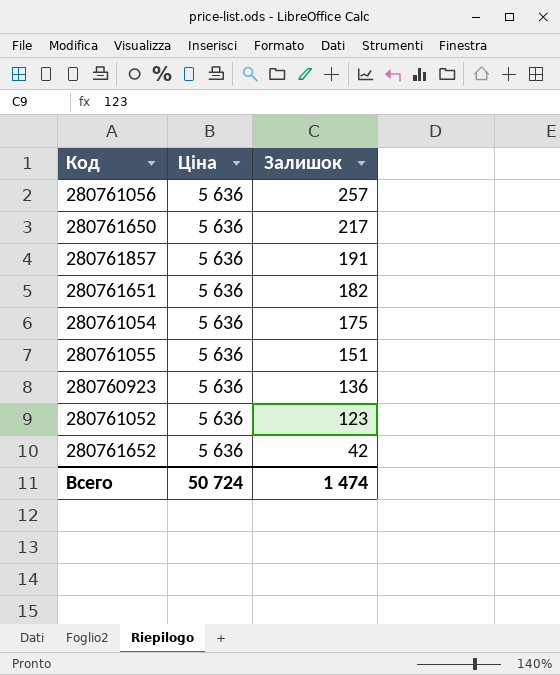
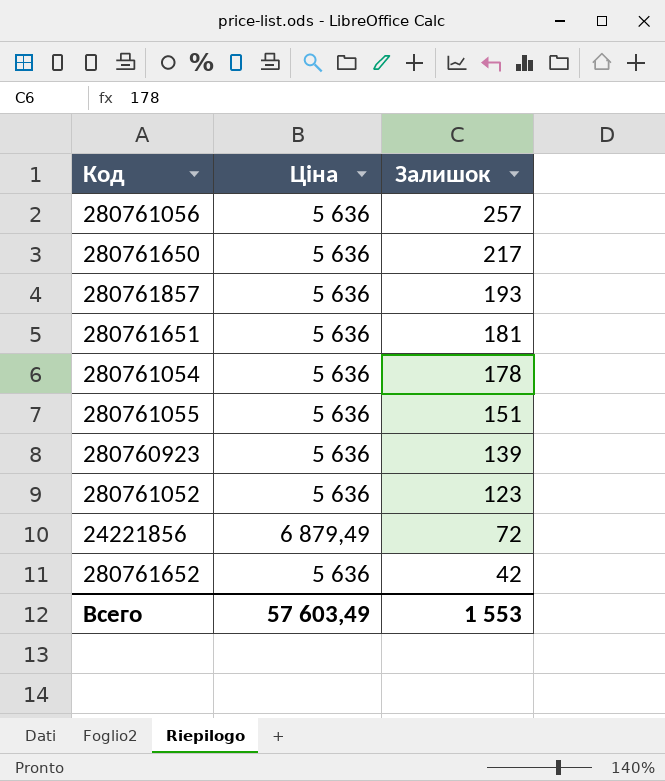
280761857 | Залишок: 191 -> 193
280761651 | Залишок: 182 -> 181
280761054 | Залишок: 175 -> 178
280760923 | Залишок: 136 -> 139
row 24221856: none -> 6 879,49 | 72
Всего | Ціна: 50 724 -> 57 603,49
Всего | Залишок: 1 474 -> 1 553

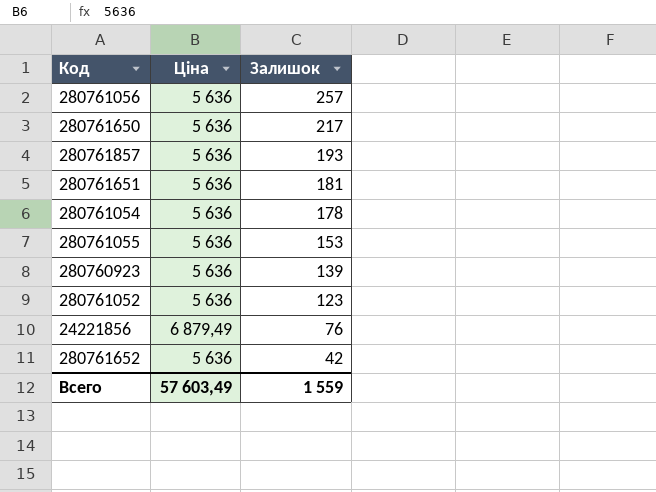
280761055 | Залишок: 151 -> 153
24221856 | Залишок: 72 -> 76
Всего | Залишок: 1 553 -> 1 559

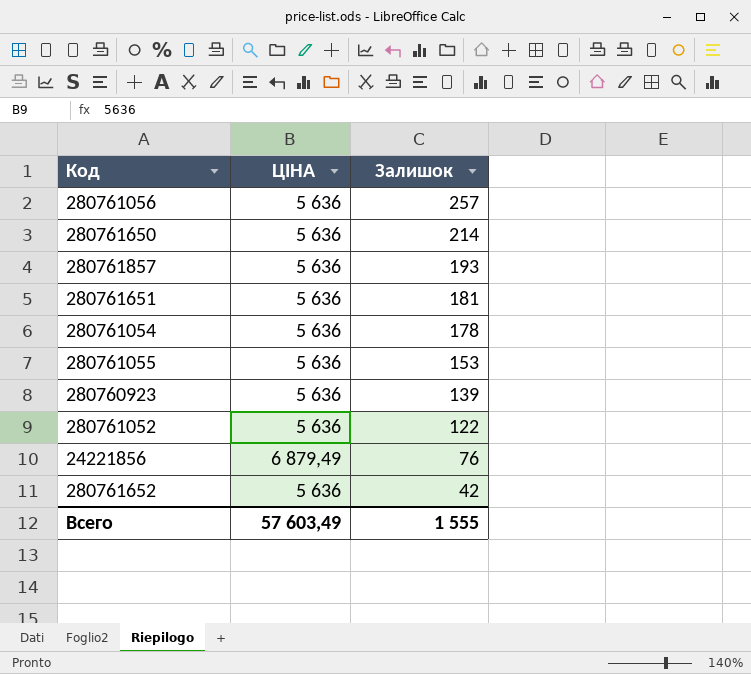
column name: Ціна -> ЦІНА
280761650 | Залишок: 217 -> 214
280761052 | Залишок: 123 -> 122
Всего | Залишок: 1 559 -> 1 555

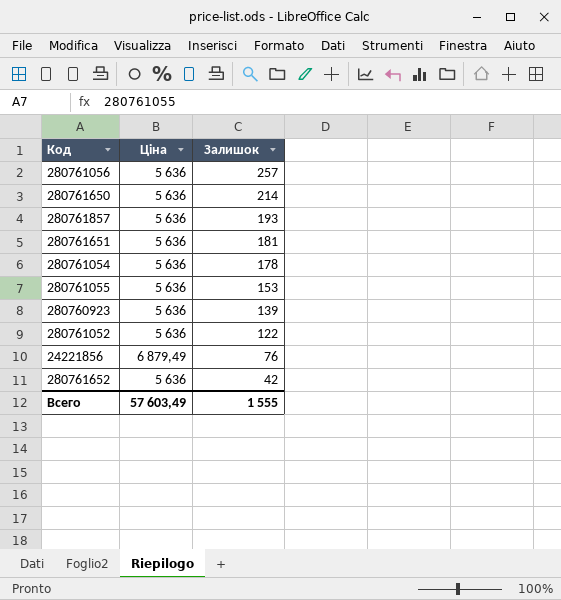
column name: ЦІНА -> Ціна

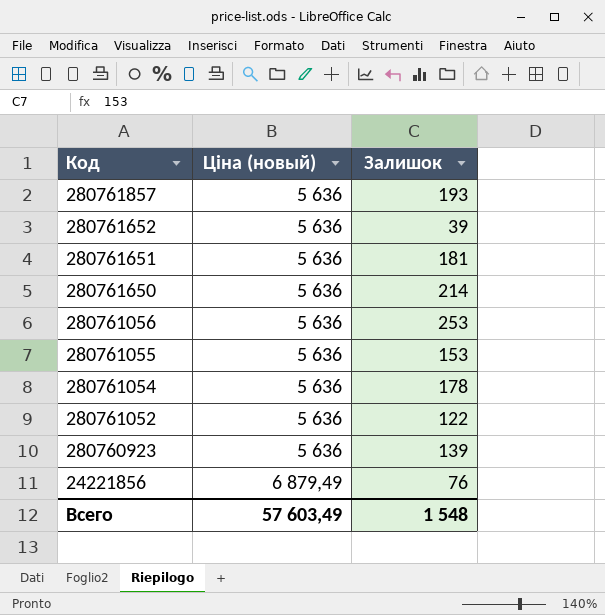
row order: Залишок descending -> Код descending
column name: Ціна -> Ціна (новый)
280761652 | Залишок: 42 -> 39
280761056 | Залишок: 257 -> 253
Всего | Залишок: 1 555 -> 1 548

